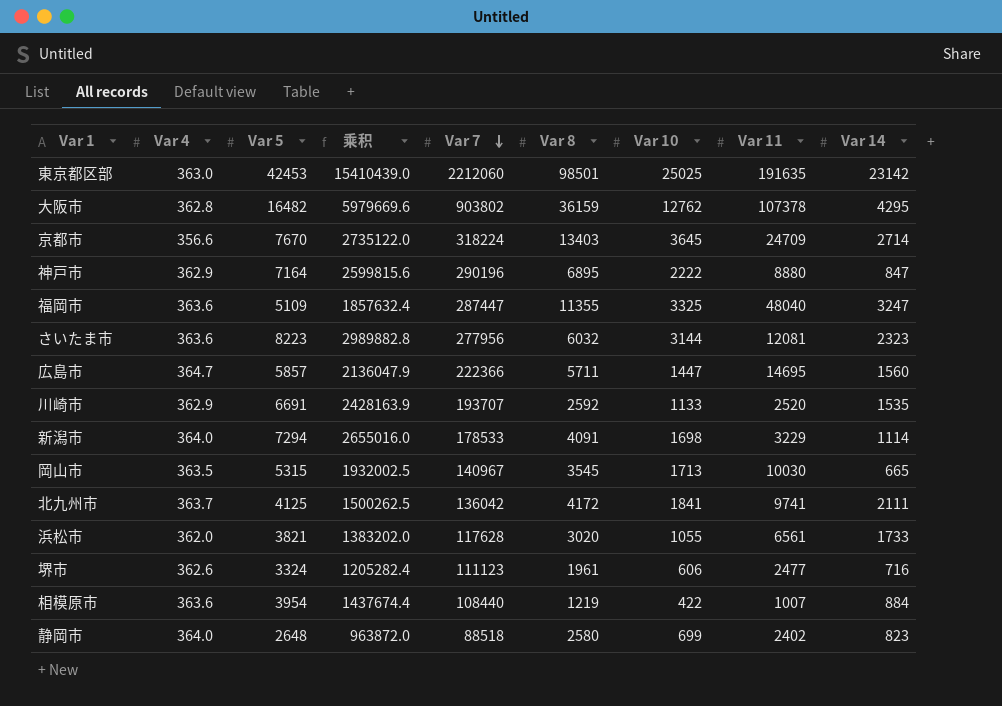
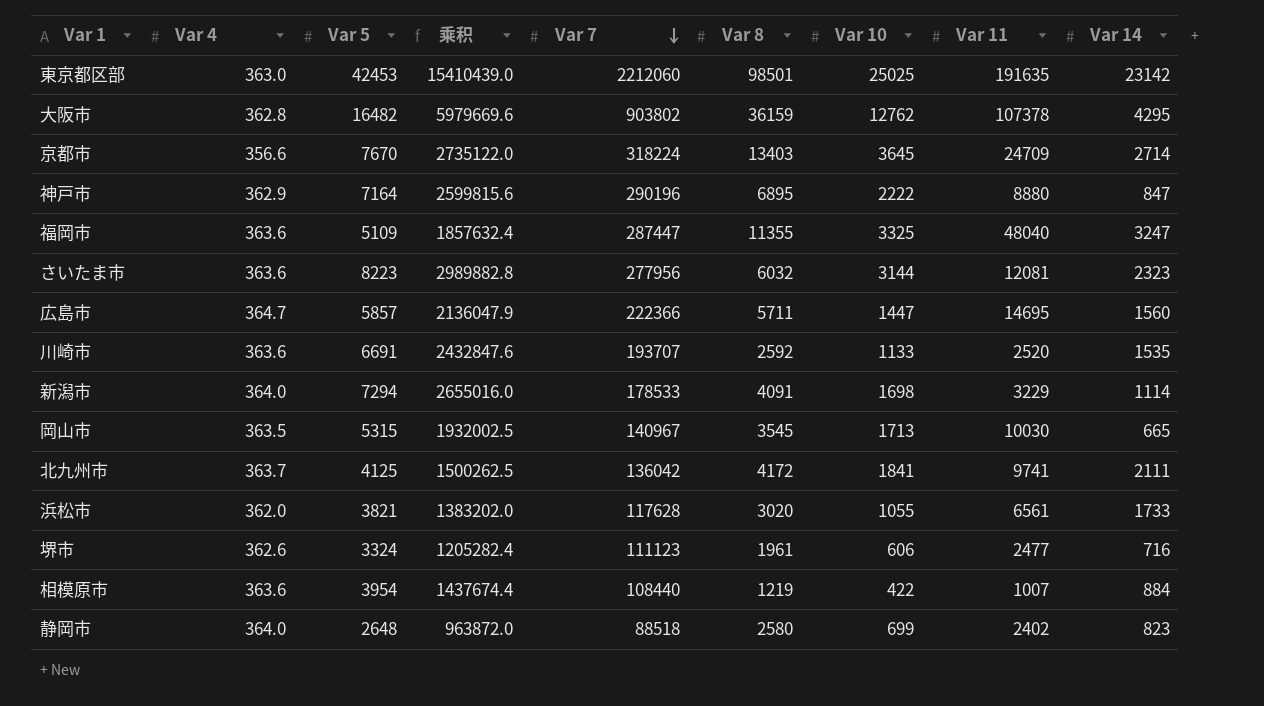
川崎市 | Var 4: 362.9 -> 363.6
川崎市 | 乘积: 2428163.9 -> 2432847.6

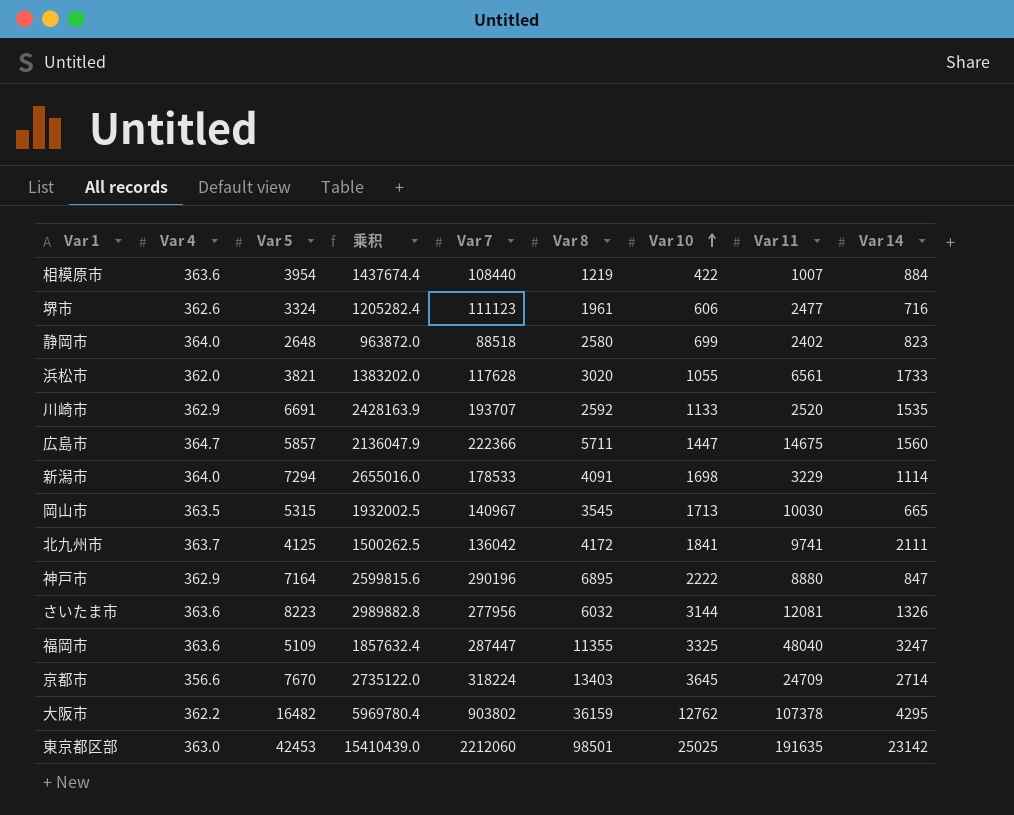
row order: Var 7 descending -> Var 10 ascending
川崎市 | Var 4: 363.6 -> 362.9
川崎市 | 乘积: 2432847.6 -> 2428163.9
広島市 | Var 11: 14695 -> 14675
さいたま市 | Var 14: 2323 -> 1326
大阪市 | Var 4: 362.8 -> 362.2
大阪市 | 乘积: 5979669.6 -> 5969780.4

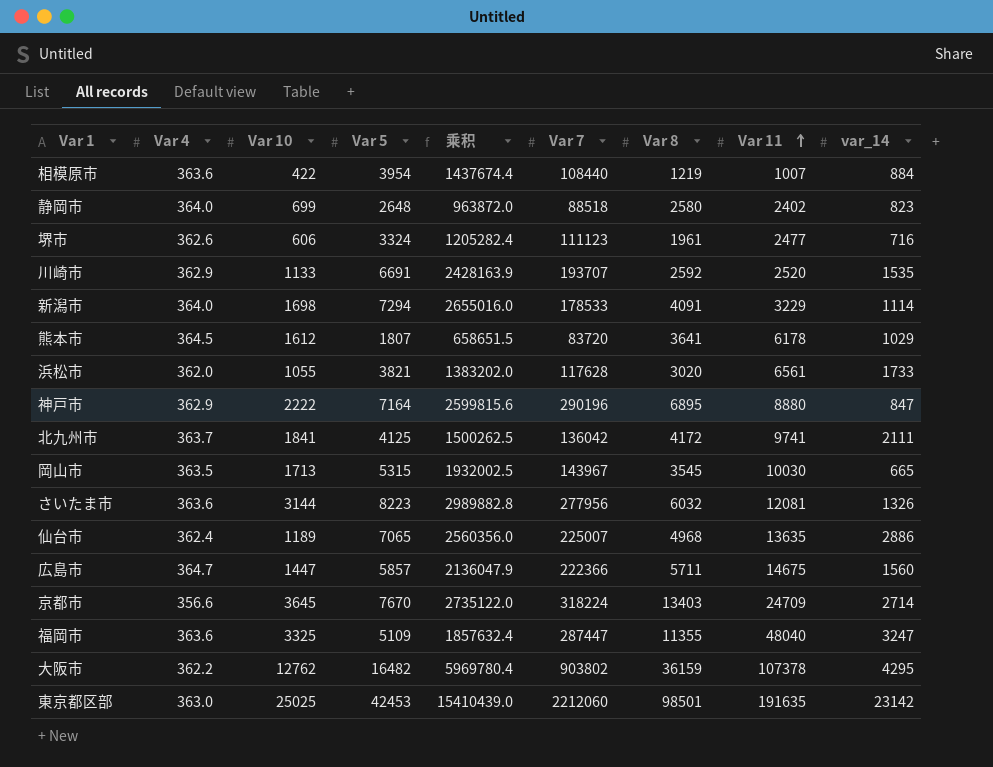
row order: Var 10 ascending -> Var 11 ascending
column Var 10 | position: 7 -> 3
column name: Var 14 -> var_14
row 熊本市: none -> 364.5 | 1612 | 1807 | 658651.5 | 83720 | 3641 | 6178 | 1029
岡山市 | Var 7: 140967 -> 143967
row 仙台市: none -> 362.4 | 1189 | 7065 | 2560356.0 | 225007 | 4968 | 13635 | 2886

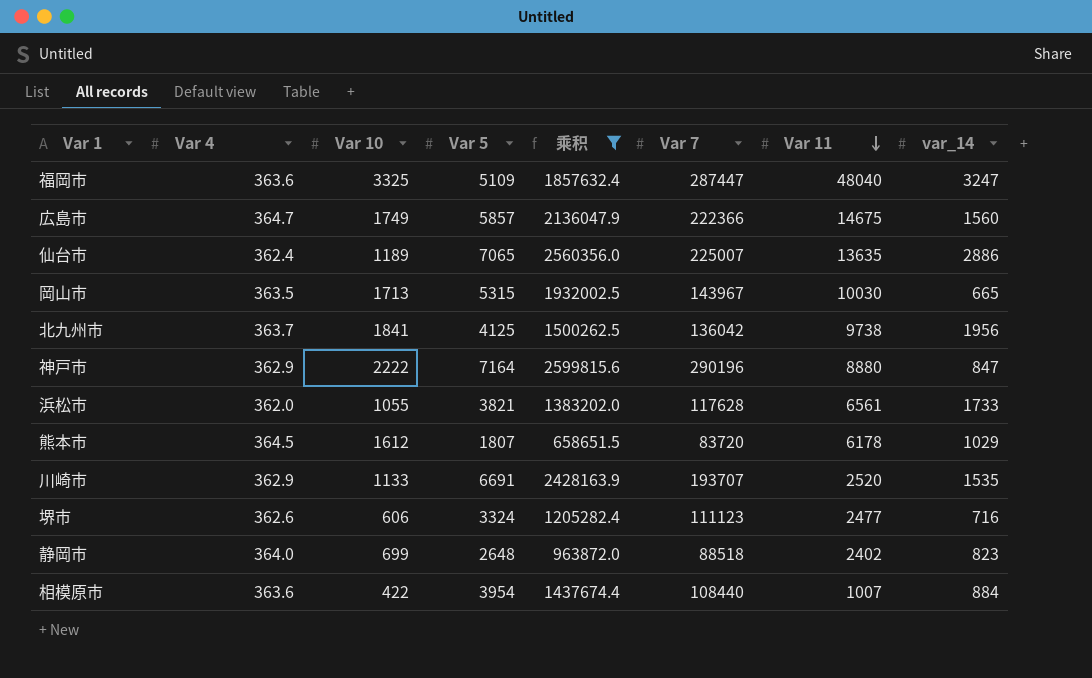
filter: none -> 乘积 <= 2599815.6
row order: Var 11 ascending -> Var 11 descending
column Var 8 | position: 7 -> none
広島市 | Var 10: 1447 -> 1749
北九州市 | Var 11: 9741 -> 9738
北九州市 | var_14: 2111 -> 1956

